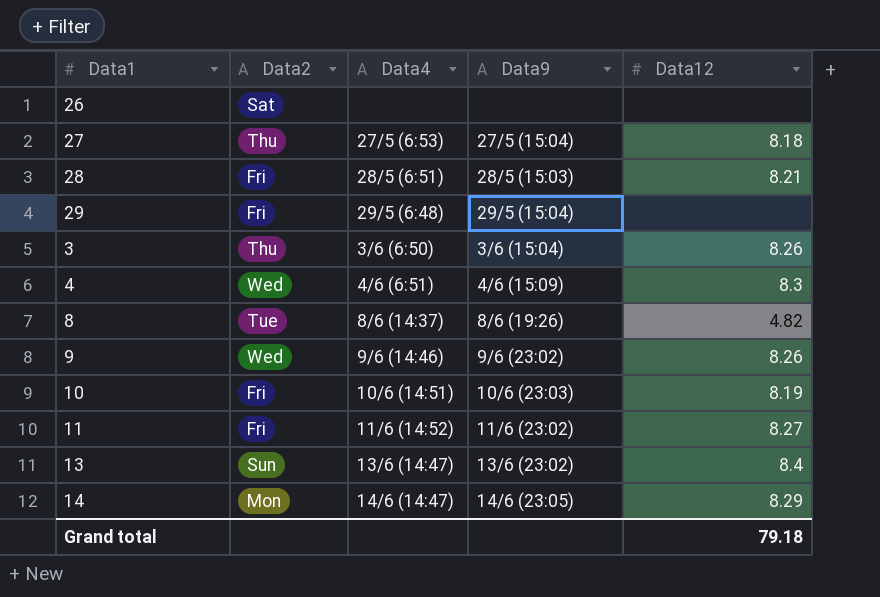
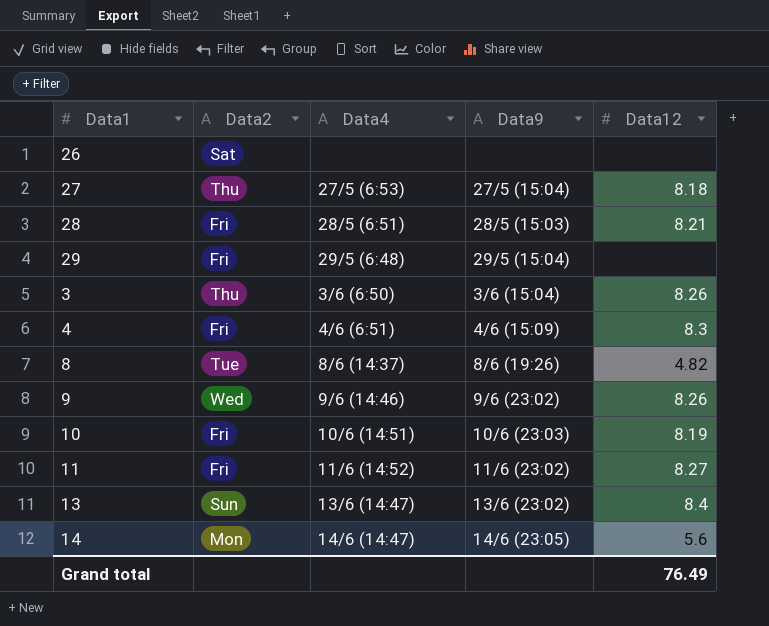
4 | Data2: Wed -> Fri
14 | Data12: 8.29 -> 5.6
Grand total | Data12: 79.18 -> 76.49

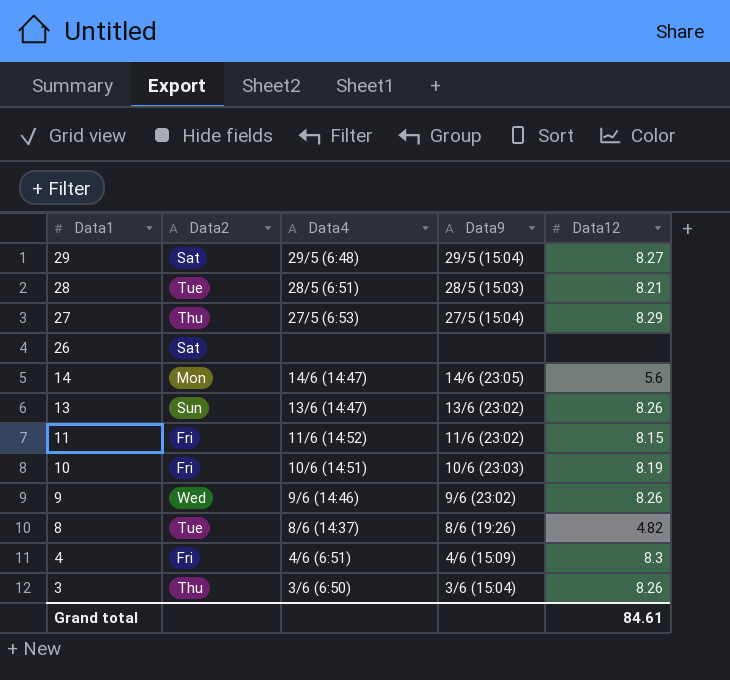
row order: none -> Data1 descending
29 | Data2: Fri -> Sat
29 | Data12: none -> 8.27
28 | Data2: Fri -> Tue
27 | Data12: 8.18 -> 8.29
13 | Data12: 8.4 -> 8.26
11 | Data12: 8.27 -> 8.15
Grand total | Data12: 76.49 -> 84.61

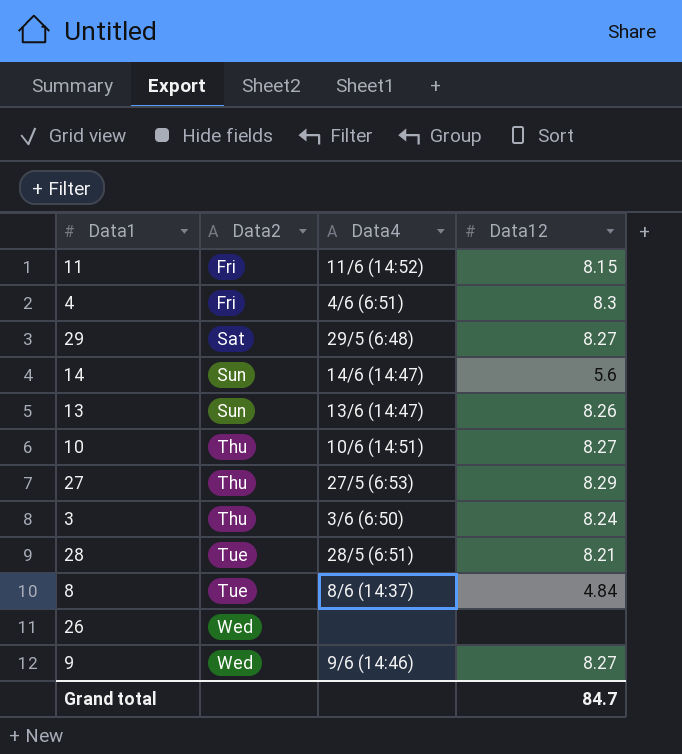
row order: Data1 descending -> Data2 ascending
column Data9 | position: 4 -> none
14 | Data2: Mon -> Sun
10 | Data2: Fri -> Thu
10 | Data12: 8.19 -> 8.27
3 | Data12: 8.26 -> 8.24
8 | Data12: 4.82 -> 4.84
26 | Data2: Sat -> Wed
9 | Data12: 8.26 -> 8.27
Grand total | Data12: 84.61 -> 84.7

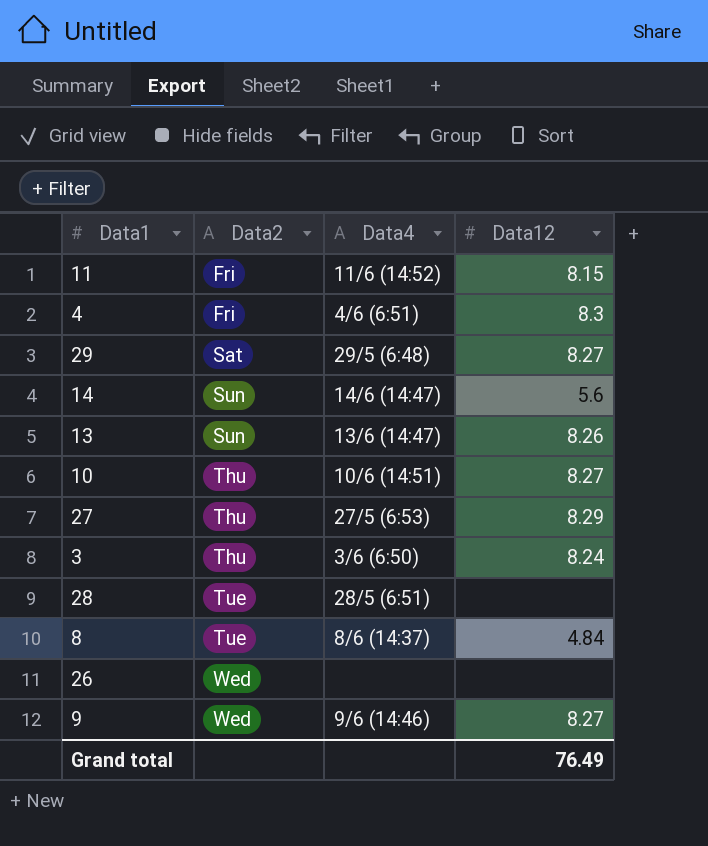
28 | Data12: 8.21 -> none
Grand total | Data12: 84.7 -> 76.49

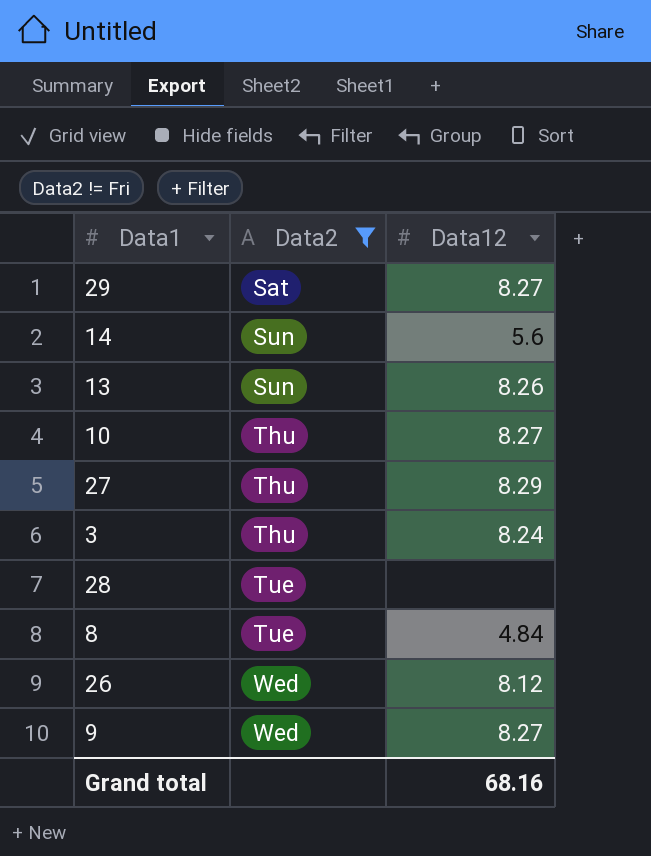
filter: none -> Data2 != Fri
column Data4 | position: 3 -> none
26 | Data12: none -> 8.12
Grand total | Data12: 76.49 -> 68.16

